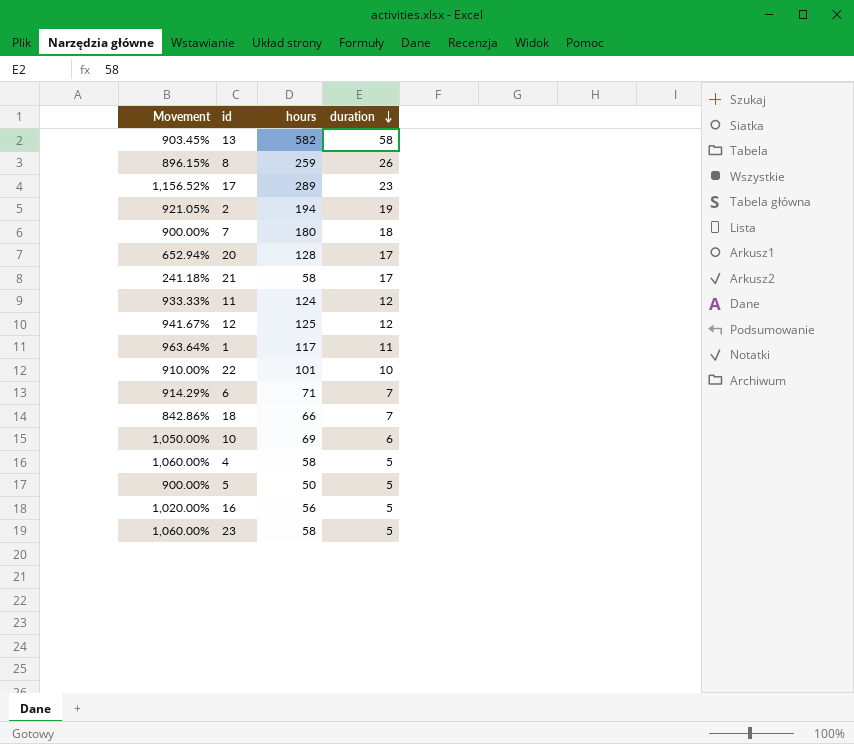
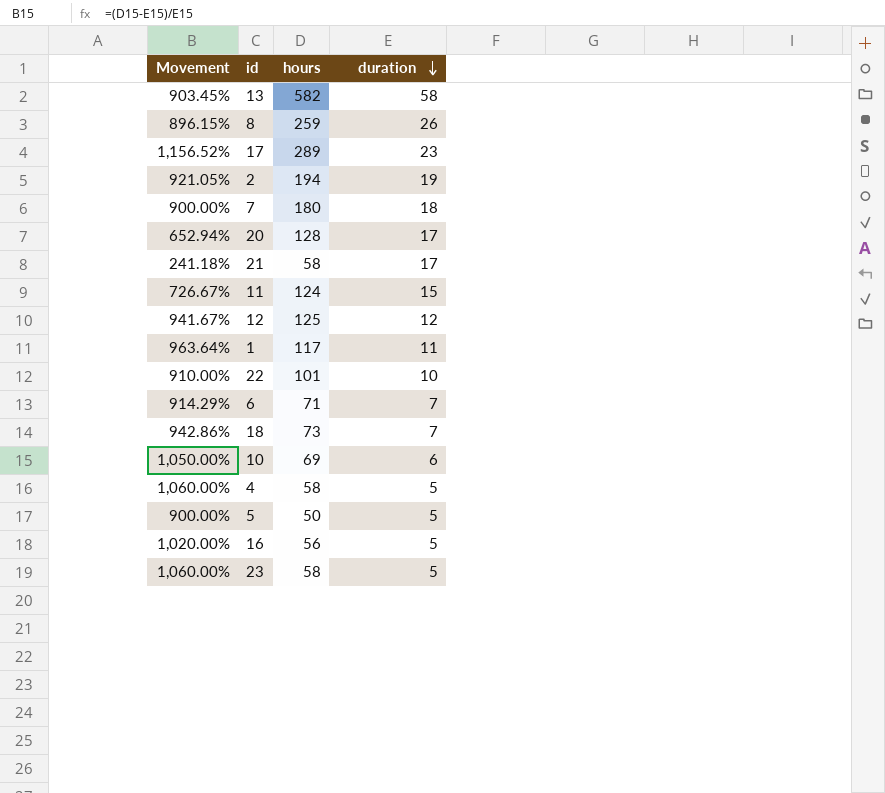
11 | Movement: 933.33% -> 726.67%
11 | duration: 12 -> 15
18 | Movement: 842.86% -> 942.86%
18 | hours: 66 -> 73

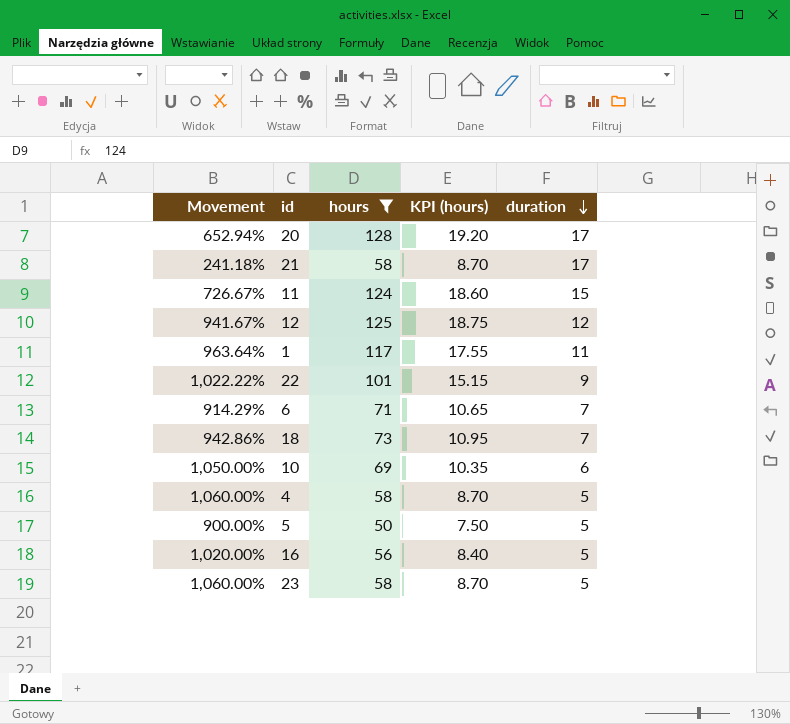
filter: none -> hours <= 128
column KPI (hours) | formula: none -> [hours] * 0.15
22 | Movement: 910.00% -> 1,022.22%
22 | duration: 10 -> 9

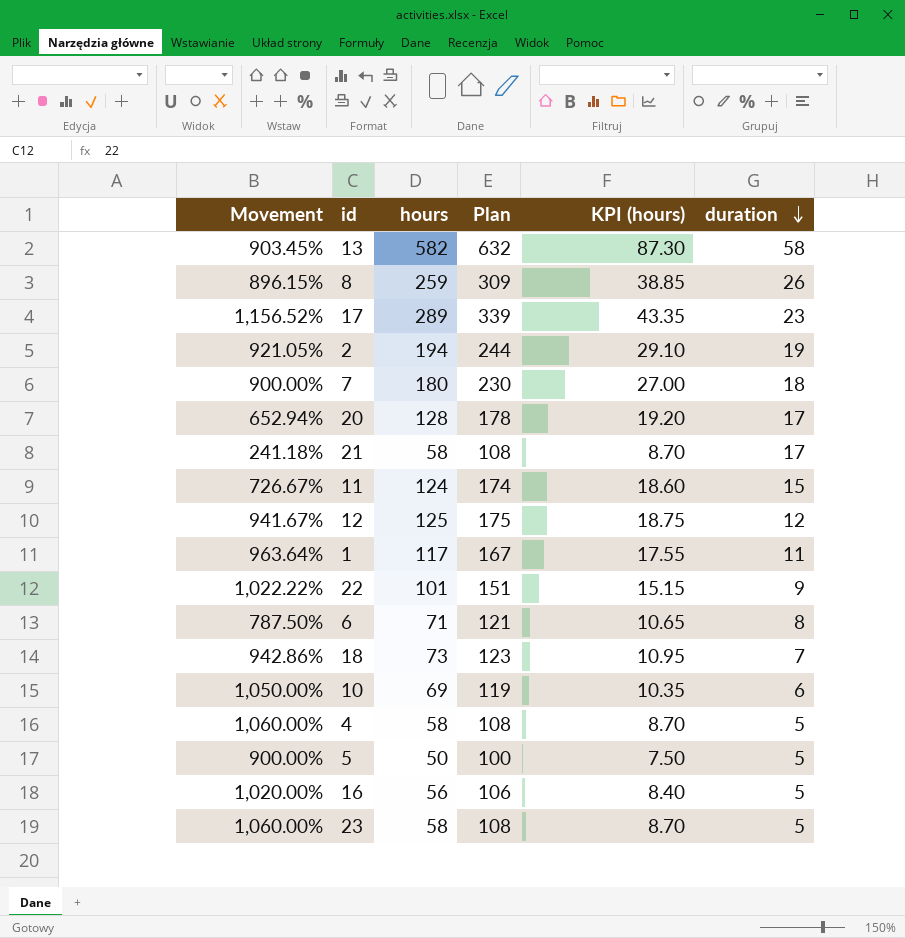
filter: hours <= 128 -> none
column Plan | formula: none -> [hours] + 50
6 | Movement: 914.29% -> 787.50%
6 | duration: 7 -> 8

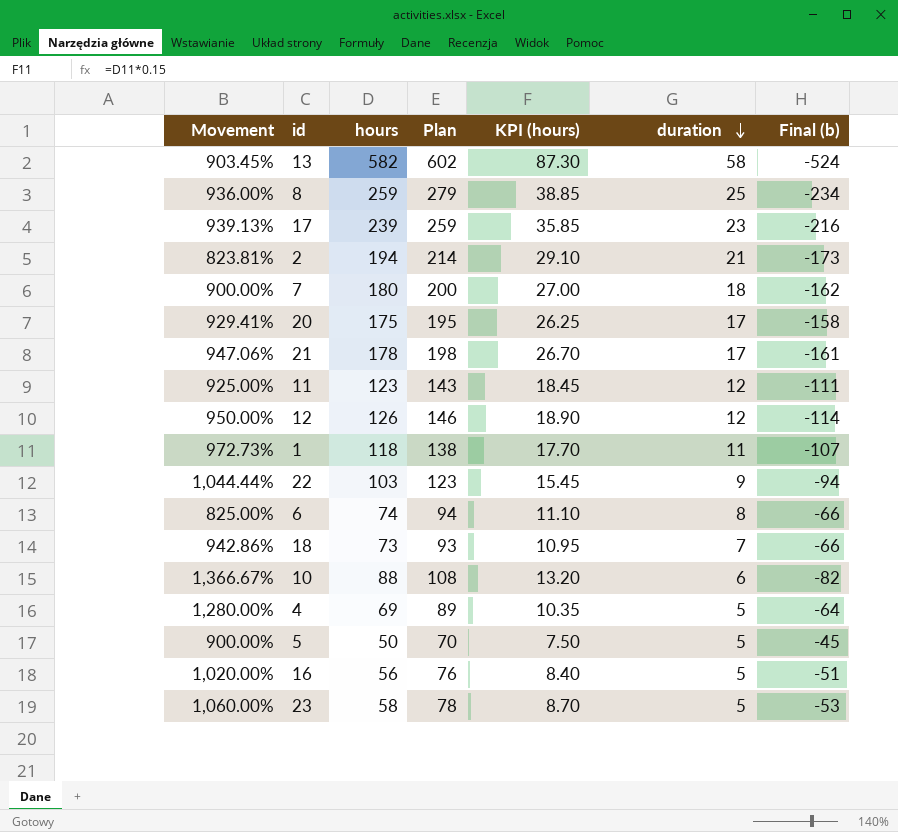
column Plan | formula: [hours] + 50 -> [hours] + 20
column Final (b) | formula: none -> [duration] - [hours]
8 | Movement: 896.15% -> 936.00%
8 | duration: 26 -> 25
17 | Movement: 1,156.52% -> 939.13%
17 | hours: 289 -> 239
17 | KPI (hours): 43.35 -> 35.85
2 | Movement: 921.05% -> 823.81%
2 | duration: 19 -> 21
20 | Movement: 652.94% -> 929.41%
20 | hours: 128 -> 175
20 | KPI (hours): 19.20 -> 26.25
21 | Movement: 241.18% -> 947.06%
21 | hours: 58 -> 178
21 | KPI (hours): 8.70 -> 26.70
11 | Movement: 726.67% -> 925.00%
11 | hours: 124 -> 123
11 | KPI (hours): 18.60 -> 18.45
11 | duration: 15 -> 12
12 | Movement: 941.67% -> 950.00%
12 | hours: 125 -> 126
12 | KPI (hours): 18.75 -> 18.90
1 | Movement: 963.64% -> 972.73%
1 | hours: 117 -> 118
1 | KPI (hours): 17.55 -> 17.70
22 | Movement: 1,022.22% -> 1,044.44%
22 | hours: 101 -> 103
22 | KPI (hours): 15.15 -> 15.45
6 | Movement: 787.50% -> 825.00%
6 | hours: 71 -> 74
6 | KPI (hours): 10.65 -> 11.10
10 | Movement: 1,050.00% -> 1,366.67%
10 | hours: 69 -> 88
10 | KPI (hours): 10.35 -> 13.20
4 | Movement: 1,060.00% -> 1,280.00%
4 | hours: 58 -> 69
4 | KPI (hours): 8.70 -> 10.35

